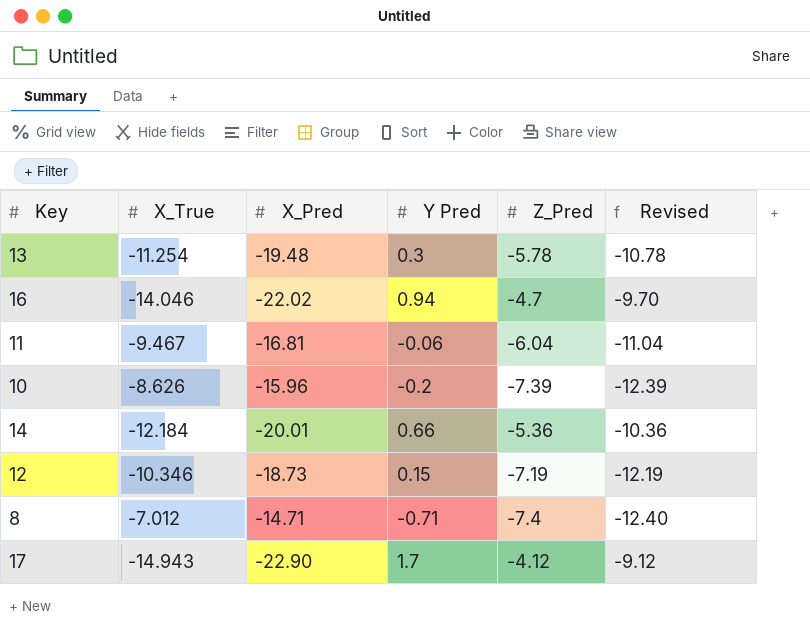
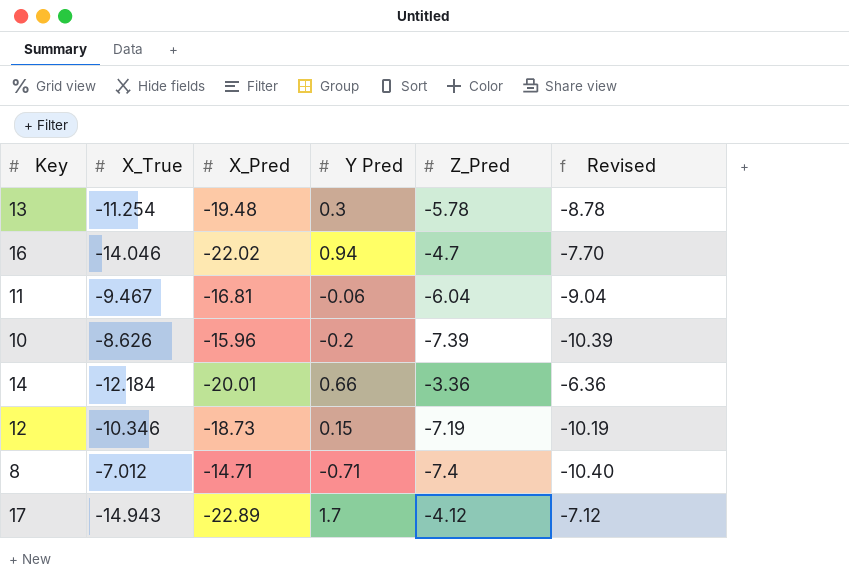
column Revised | formula: [Z_Pred] - 5 -> [Z_Pred] - 3
14 | Z_Pred: -5.36 -> -3.36
17 | X_Pred: -22.90 -> -22.89

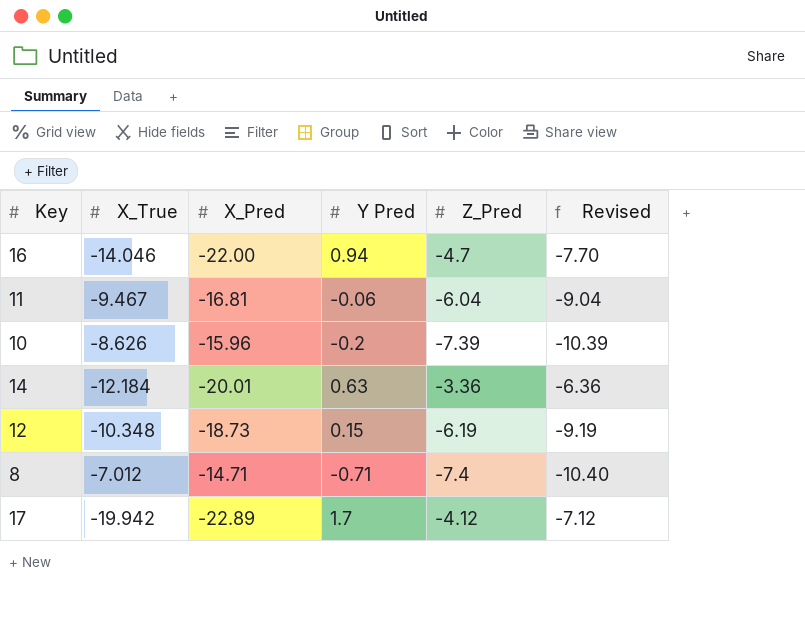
row 13: -11.254 | -19.48 | 0.3 | -5.78 | -8.78 -> none
16 | X_Pred: -22.02 -> -22.00
14 | Y Pred: 0.66 -> 0.63
12 | X_True: -10.346 -> -10.348
12 | Z_Pred: -7.19 -> -6.19
12 | Revised: -10.19 -> -9.19
17 | X_True: -14.943 -> -19.942

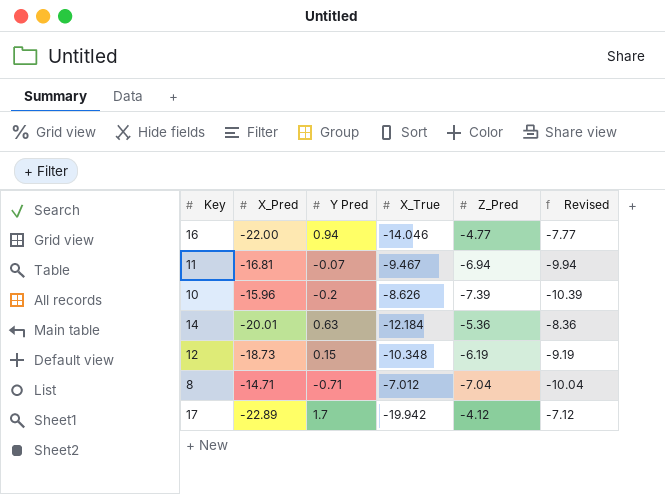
column X_True | position: 2 -> 4
16 | Z_Pred: -4.7 -> -4.77
16 | Revised: -7.70 -> -7.77
11 | Y Pred: -0.06 -> -0.07
11 | Z_Pred: -6.04 -> -6.94
11 | Revised: -9.04 -> -9.94
14 | Z_Pred: -3.36 -> -5.36
14 | Revised: -6.36 -> -8.36
8 | Z_Pred: -7.4 -> -7.04
8 | Revised: -10.40 -> -10.04

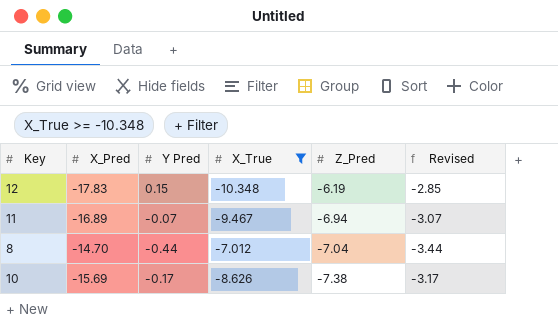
filter: none -> X_True >= -10.348
row order: none -> Z_Pred descending
column Revised | formula: [Z_Pred] - 3 -> [Y Pred] - 3
12 | X_Pred: -18.73 -> -17.83
11 | X_Pred: -16.81 -> -16.89
8 | X_Pred: -14.71 -> -14.70
8 | Y Pred: -0.71 -> -0.44
10 | X_Pred: -15.96 -> -15.69
10 | Y Pred: -0.2 -> -0.17
10 | Z_Pred: -7.39 -> -7.38

